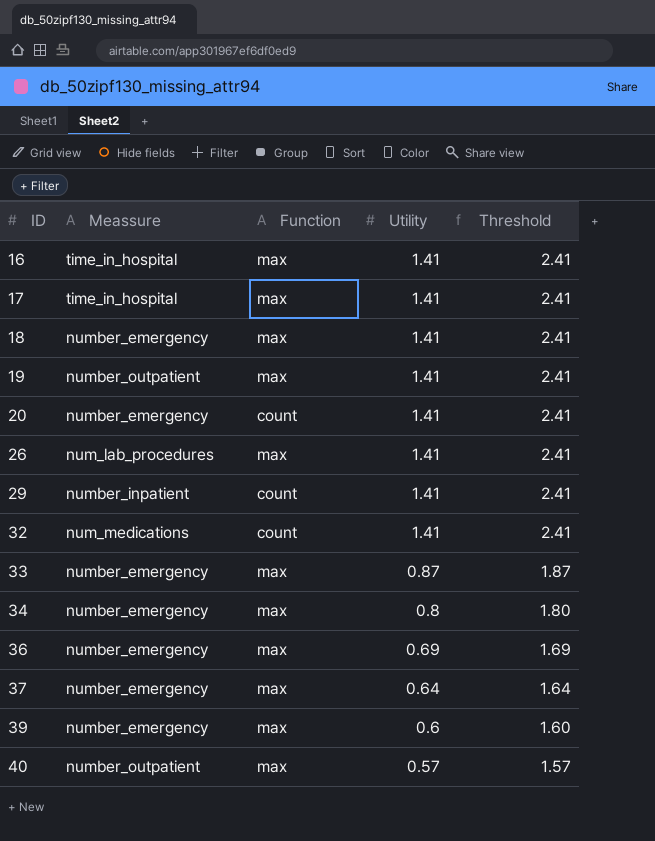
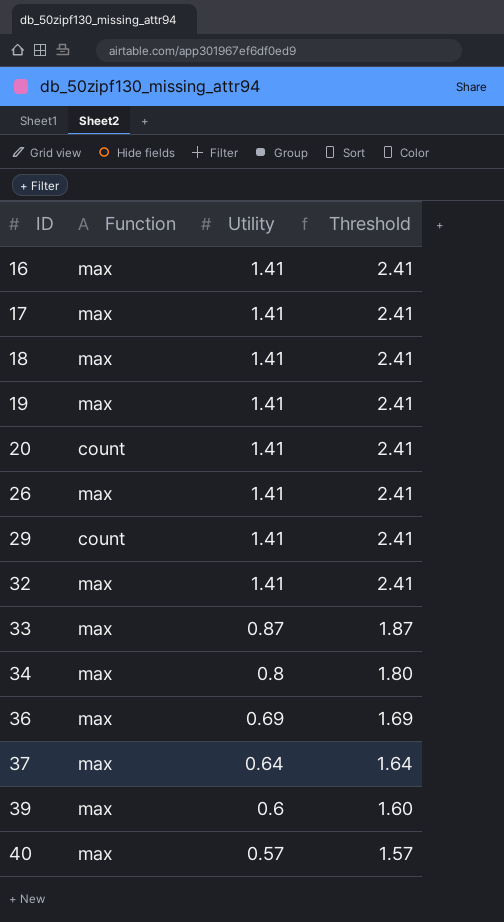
column Meassure | position: 2 -> none
32 | Function: count -> max

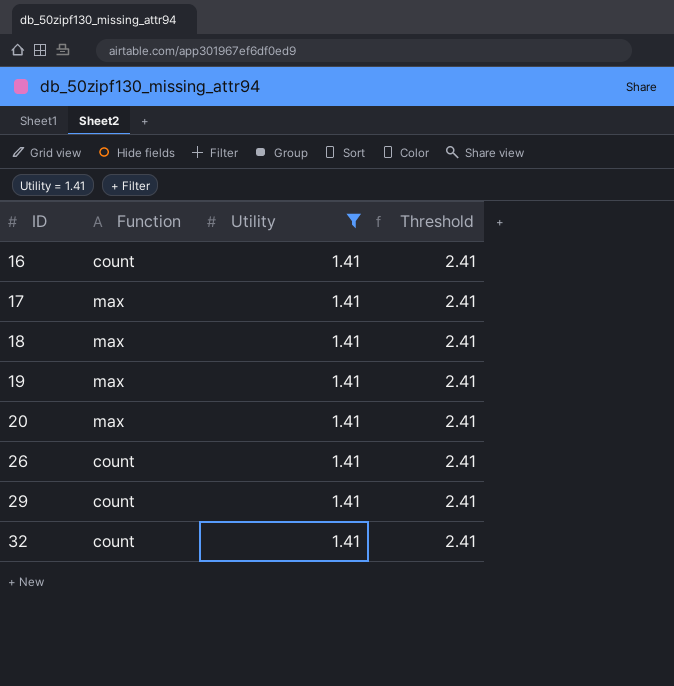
filter: none -> Utility = 1.41
16 | Function: max -> count
20 | Function: count -> max
26 | Function: max -> count
32 | Function: max -> count

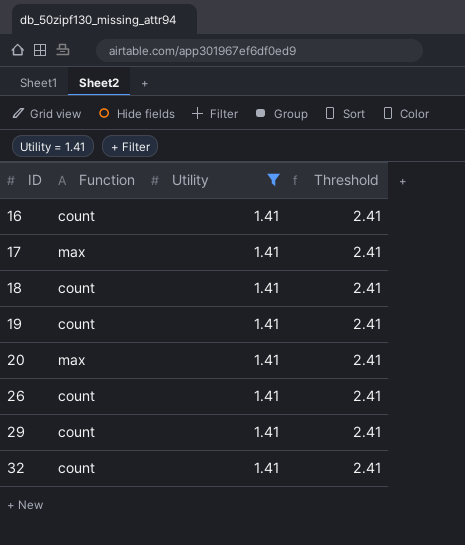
18 | Function: max -> count
19 | Function: max -> count

